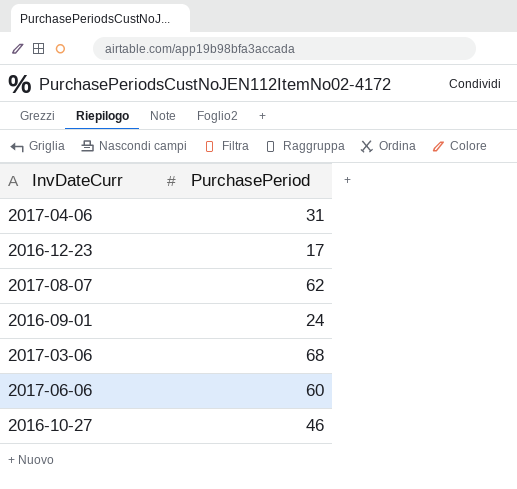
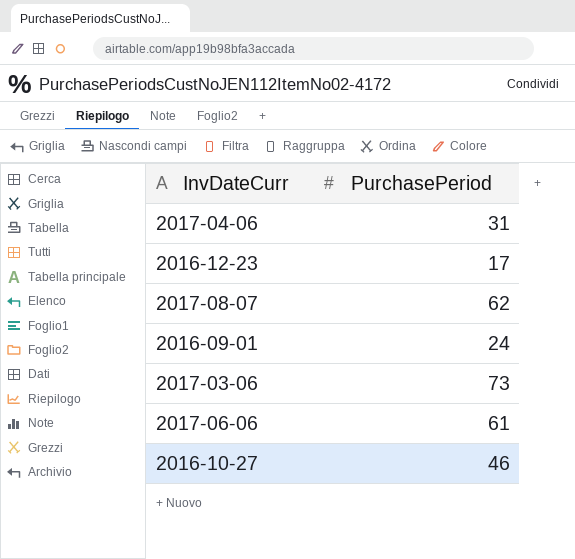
2017-03-06 | PurchasePeriod: 68 -> 73
2017-06-06 | PurchasePeriod: 60 -> 61

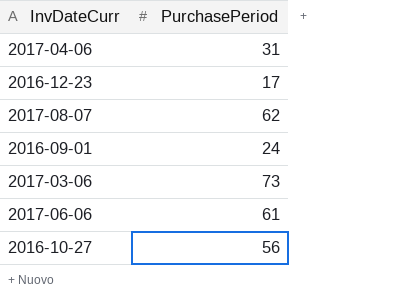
2016-10-27 | PurchasePeriod: 46 -> 56

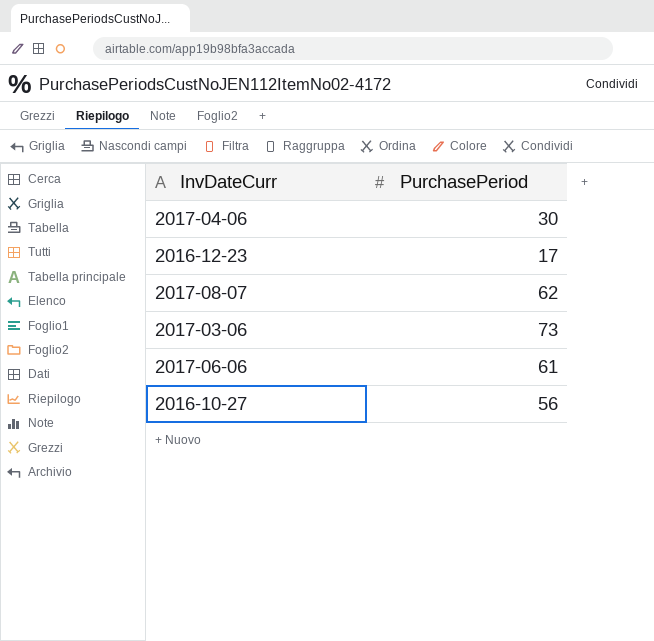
row 2016-09-01: 24 -> none
2017-04-06 | PurchasePeriod: 31 -> 30

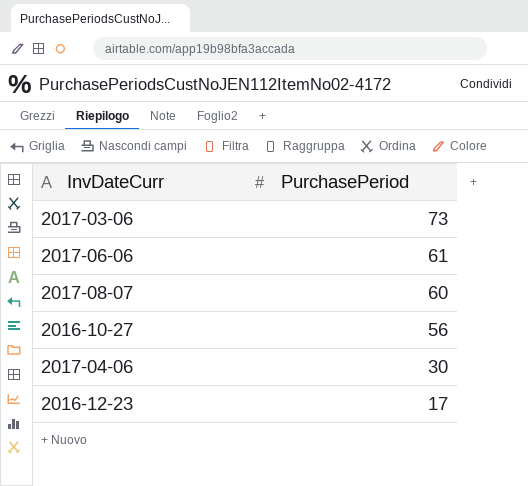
row order: none -> PurchasePeriod descending
2017-08-07 | PurchasePeriod: 62 -> 60

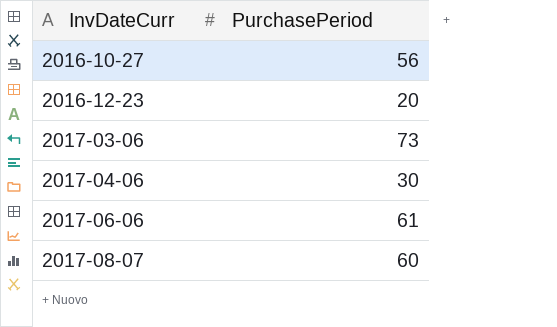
row order: PurchasePeriod descending -> InvDateCurr ascending
2016-12-23 | PurchasePeriod: 17 -> 20

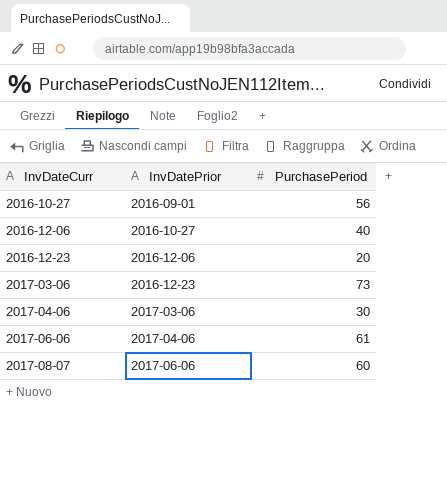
column InvDatePrior | position: none -> 2
row 2016-12-06: none -> 2016-10-27 | 40

